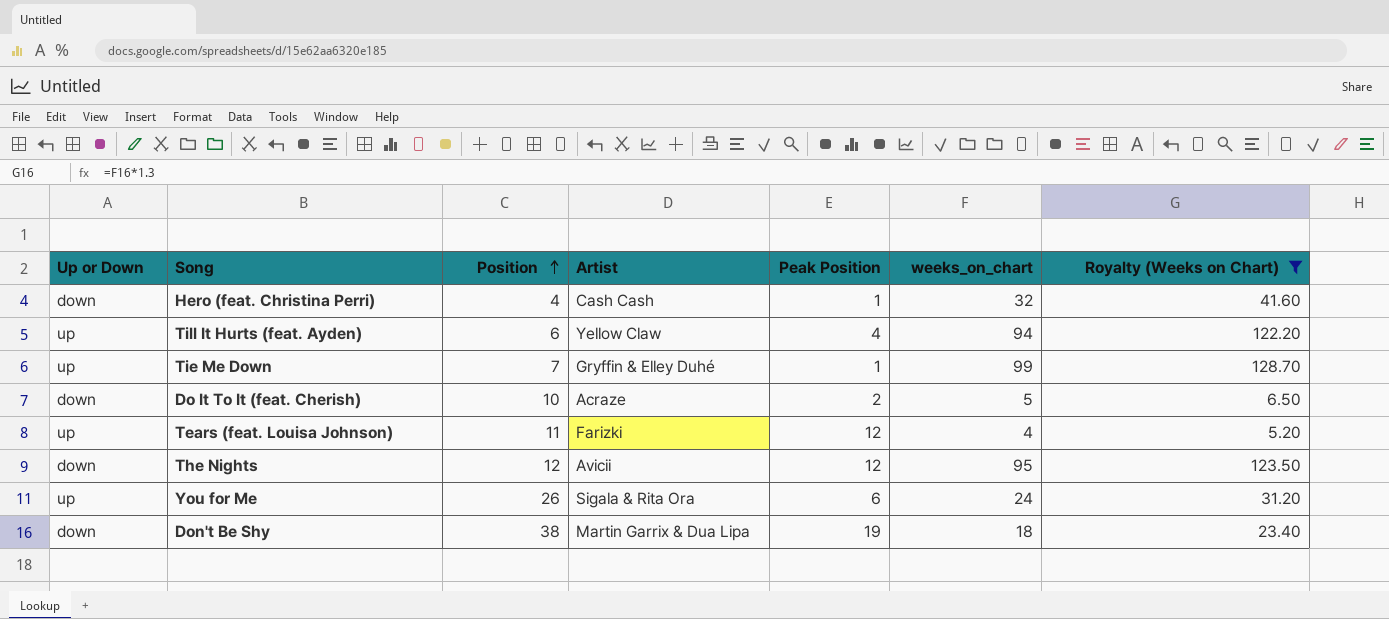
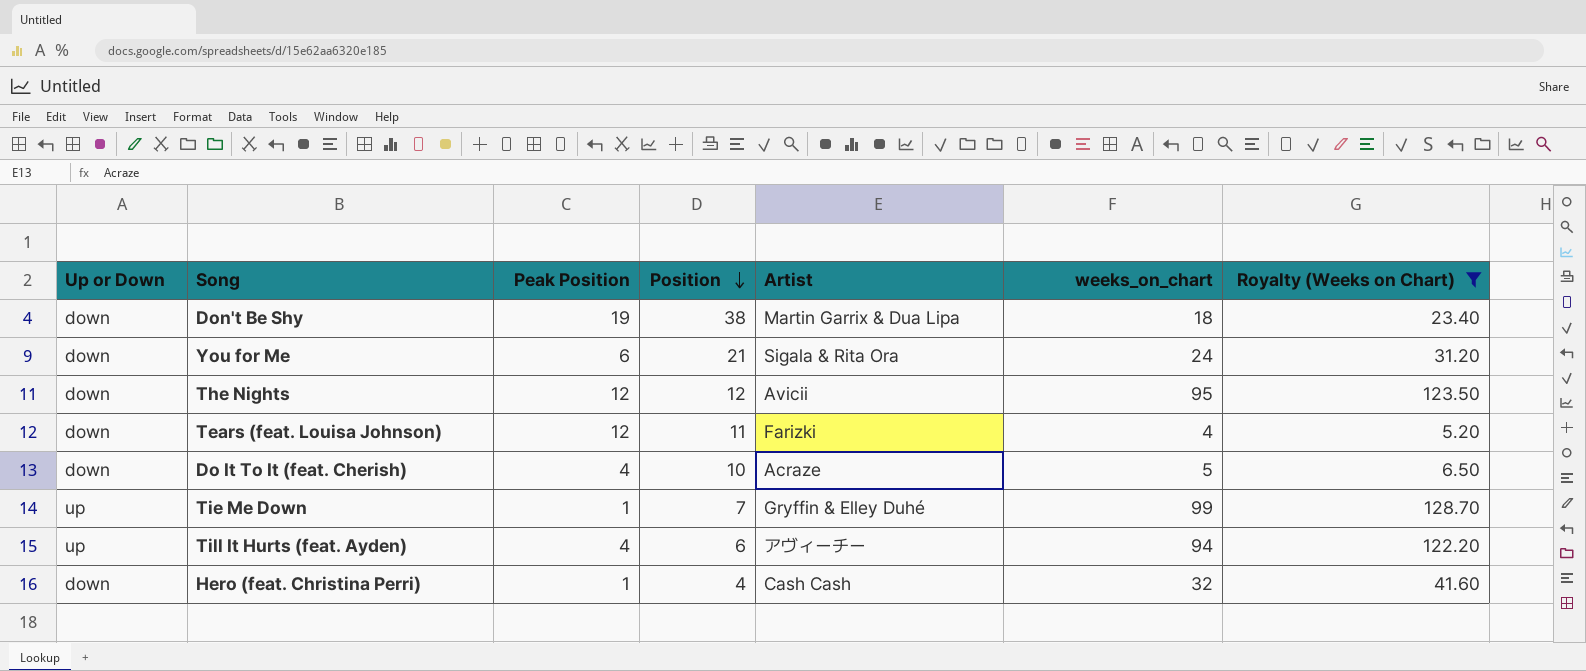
row order: Position ascending -> Position descending
column Peak Position | position: 5 -> 3
You for Me | Up or Down: up -> down
You for Me | Position: 26 -> 21
Tears (feat. Louisa Johnson) | Up or Down: up -> down
Do It To It (feat. Cherish) | Peak Position: 2 -> 4
Till It Hurts (feat. Ayden) | Artist: Yellow Claw -> アヴィーチー

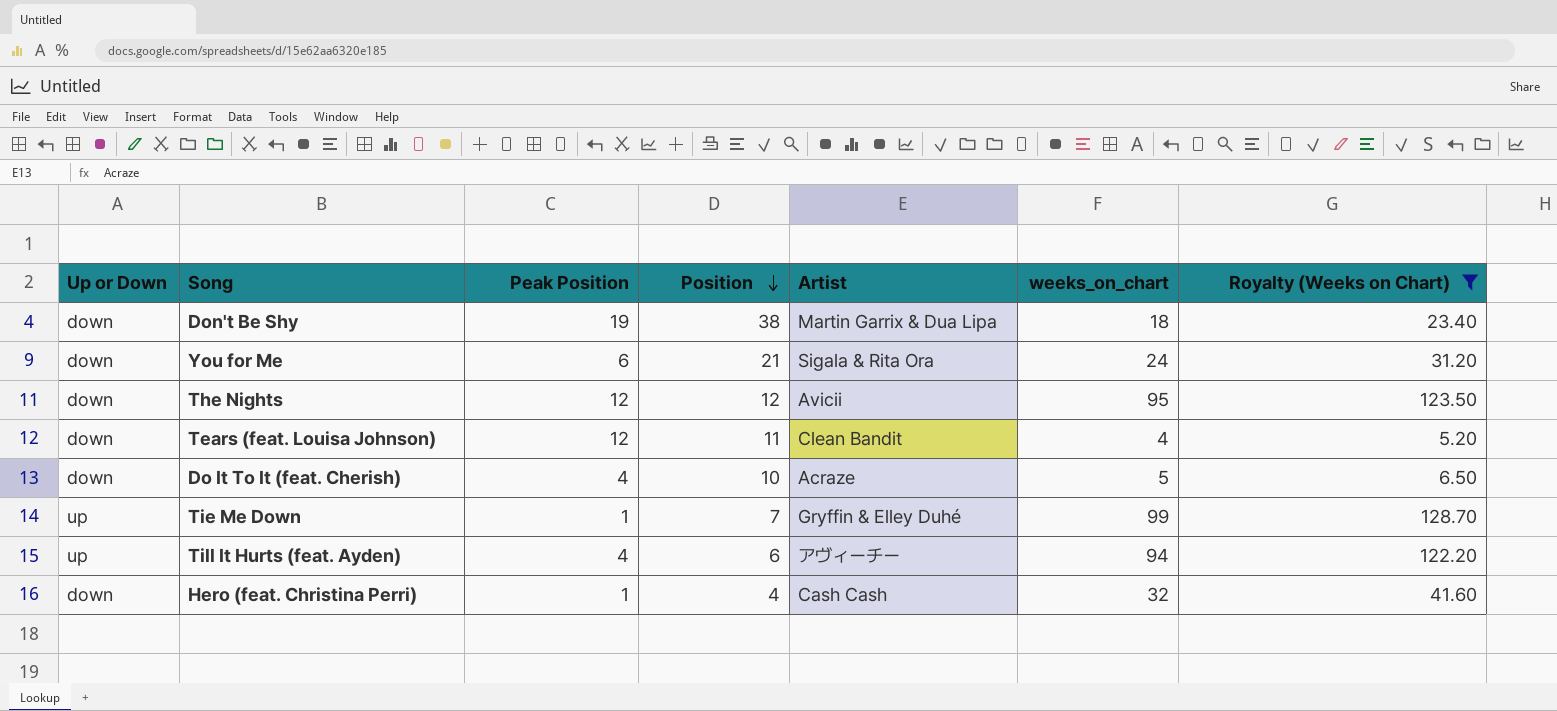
Tears (feat. Louisa Johnson) | Artist: Farizki -> Clean Bandit

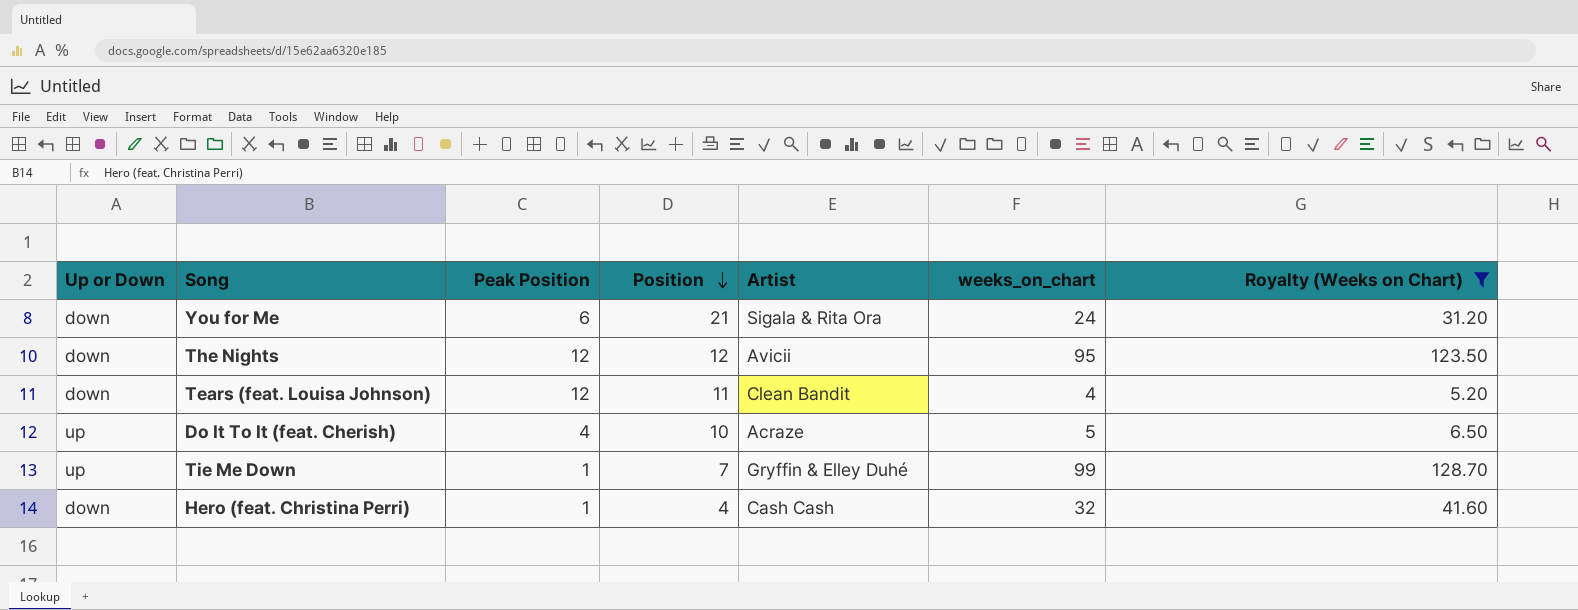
row Don't Be Shy: down | 19 | 38 | Martin Garrix & Dua Lipa | 18 | 23.40 -> none
row Till It Hurts (feat. Ayden): up | 4 | 6 | アヴィーチー | 94 | 122.20 -> none
Do It To It (feat. Cherish) | Up or Down: down -> up

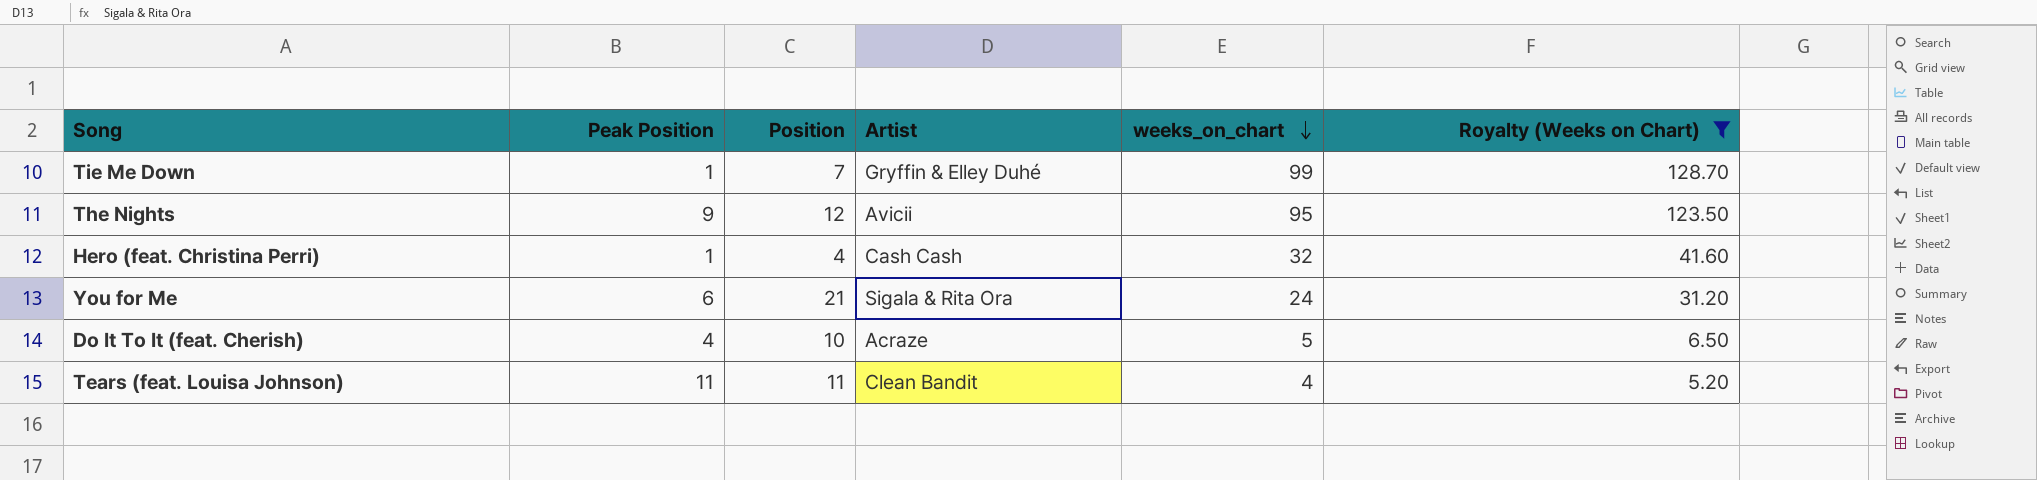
row order: Position descending -> weeks_on_chart descending
column Up or Down | position: 1 -> none
The Nights | Peak Position: 12 -> 9
Tears (feat. Louisa Johnson) | Peak Position: 12 -> 11

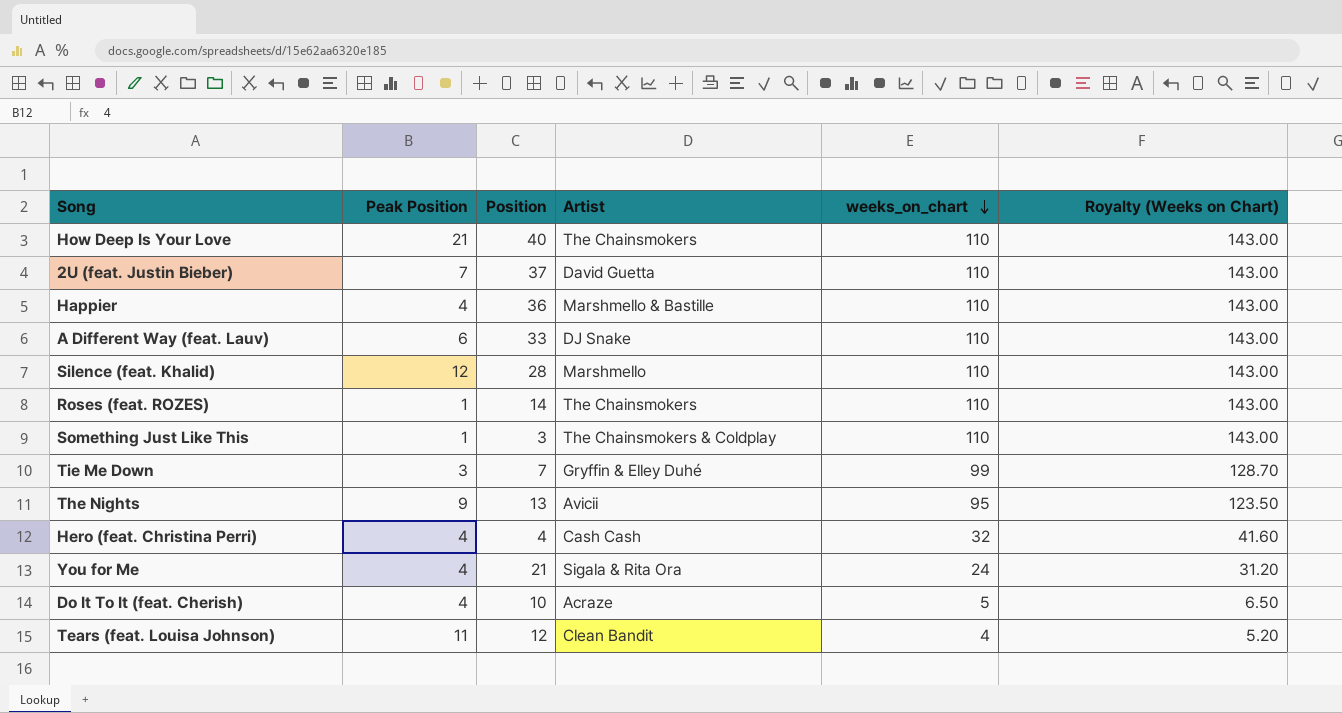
filter: Royalty (Weeks on Chart) != 143.00 -> none
Tie Me Down | Peak Position: 1 -> 3
The Nights | Position: 12 -> 13
Hero (feat. Christina Perri) | Peak Position: 1 -> 4
You for Me | Peak Position: 6 -> 4
Tears (feat. Louisa Johnson) | Position: 11 -> 12

